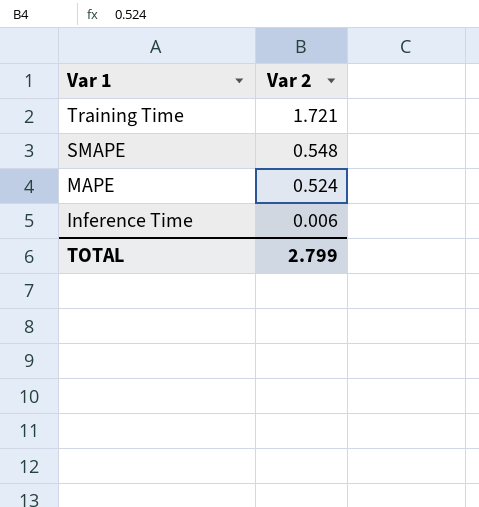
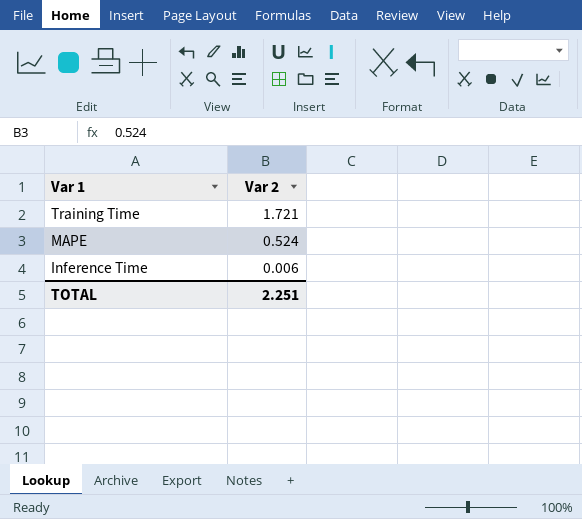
row SMAPE: 0.548 -> none
TOTAL | Var 2: 2.799 -> 2.251

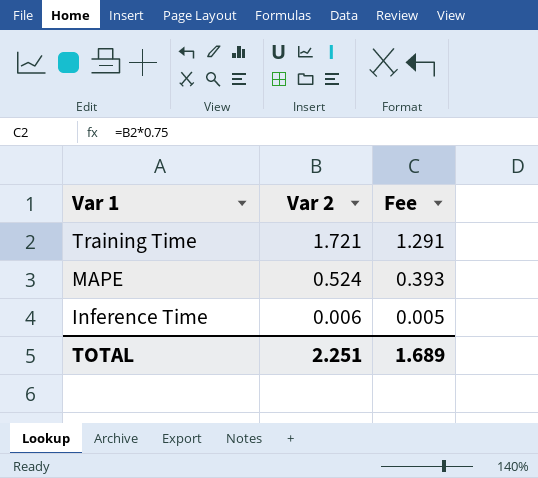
column Fee | formula: none -> [Var 2] * 0.75

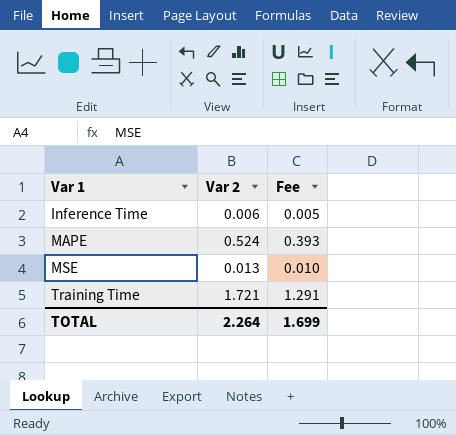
row order: Var 1 descending -> Var 1 ascending
row MSE: none -> 0.013 | 0.010
TOTAL | Var 2: 2.251 -> 2.264
TOTAL | Fee: 1.689 -> 1.699

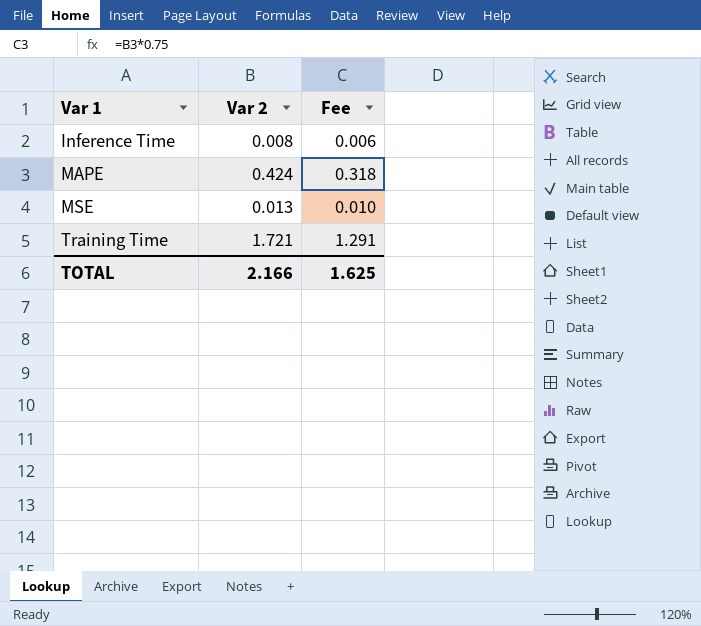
Inference Time | Var 2: 0.006 -> 0.008
Inference Time | Fee: 0.005 -> 0.006
MAPE | Var 2: 0.524 -> 0.424
MAPE | Fee: 0.393 -> 0.318
TOTAL | Var 2: 2.264 -> 2.166
TOTAL | Fee: 1.699 -> 1.625

